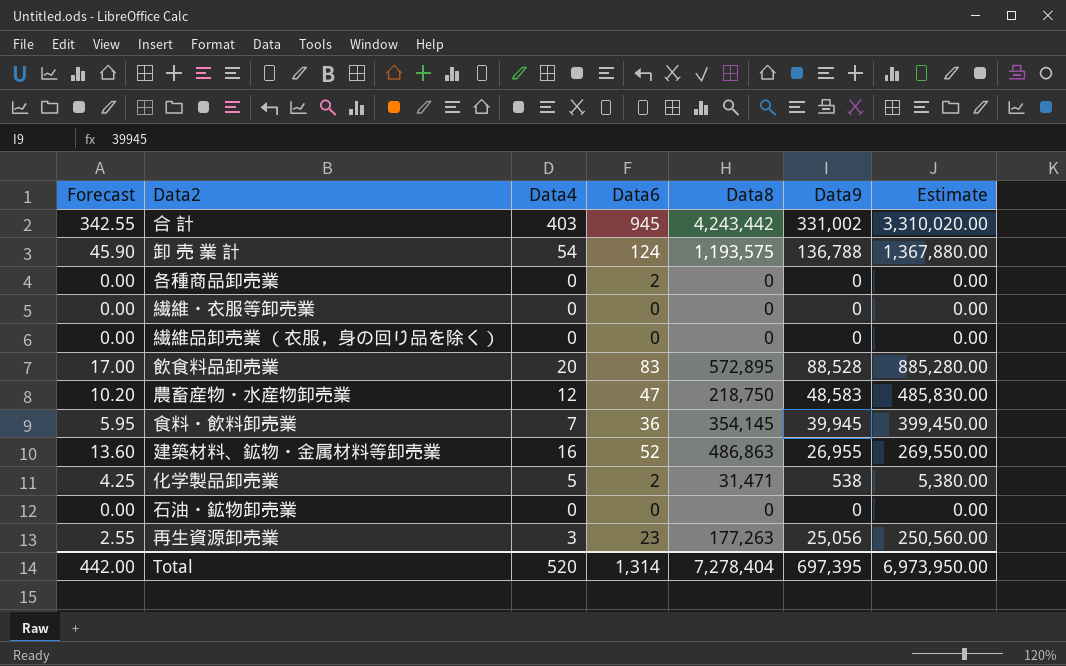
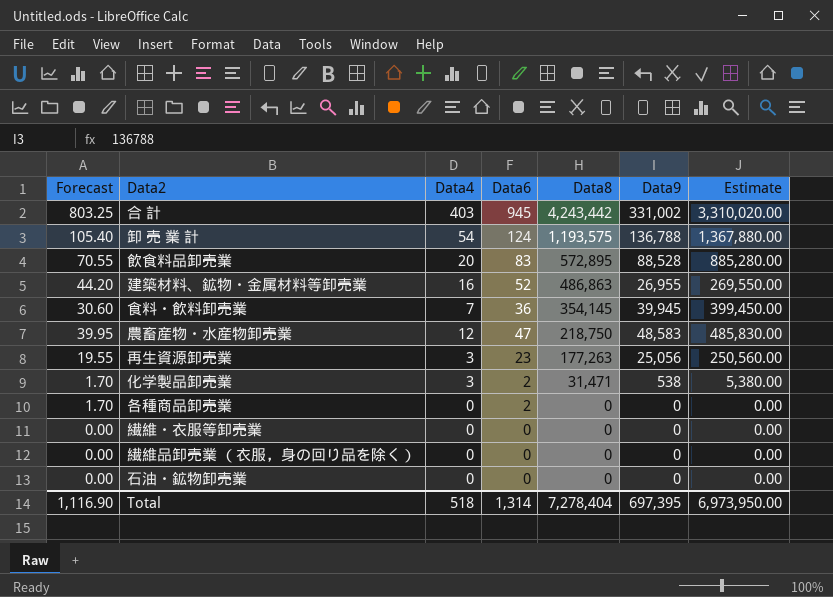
row order: none -> Data8 descending
column Forecast | formula: [Data4] * 0.85 -> [Data6] * 0.85
化学製品卸売業 | Data4: 5 -> 3
Total | Forecast: 442.00 -> 1,116.90
Total | Data4: 520 -> 518

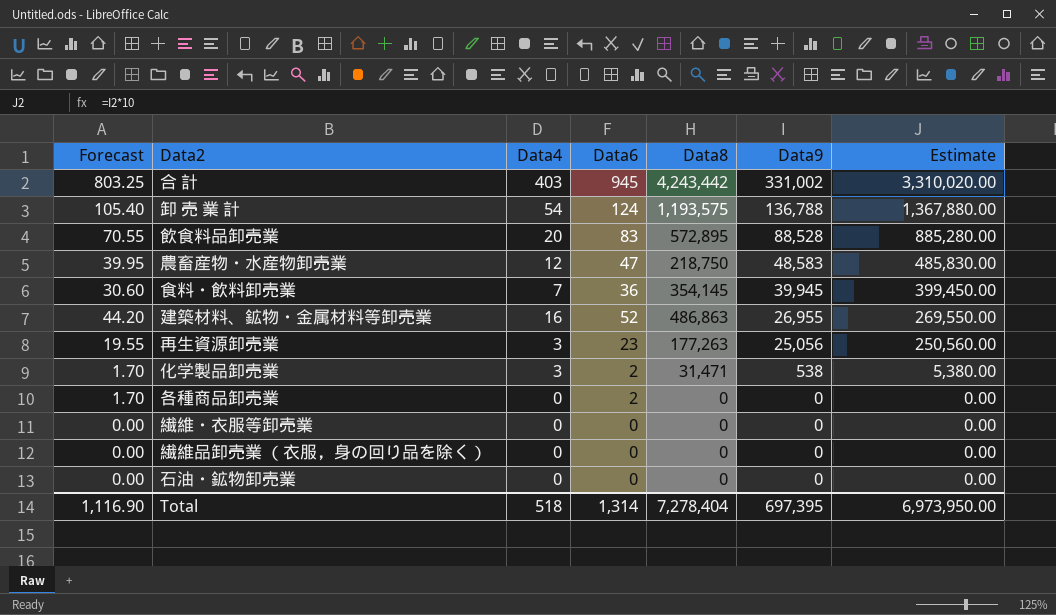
row order: Data8 descending -> Data9 descending

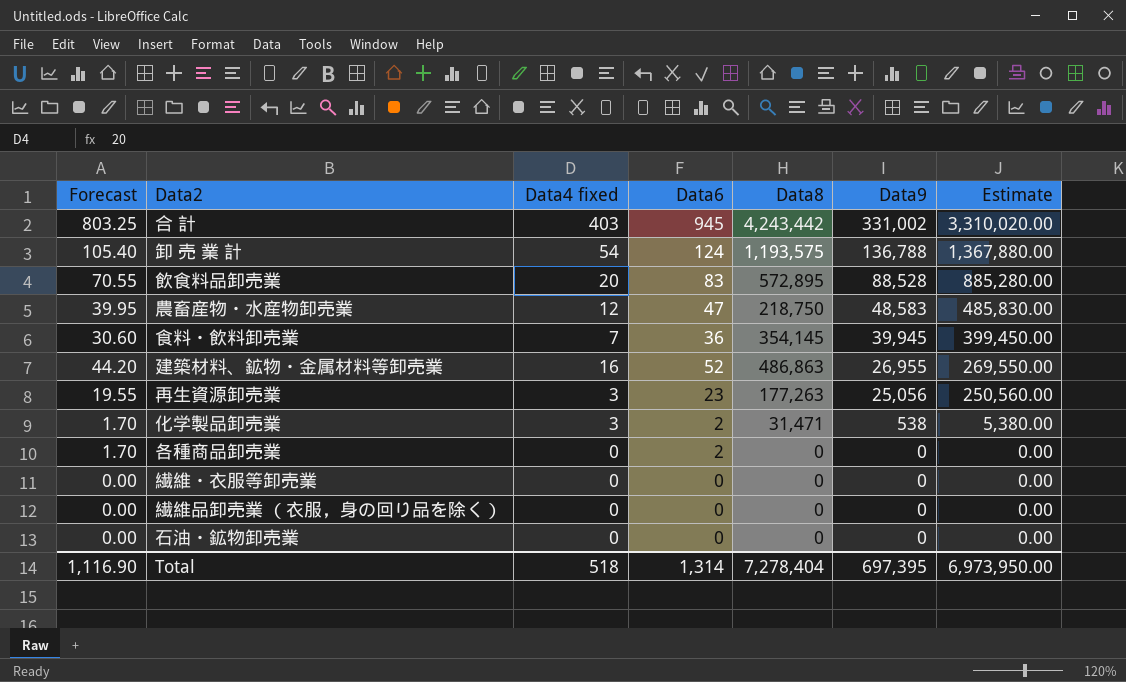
column name: Data4 -> Data4 fixed

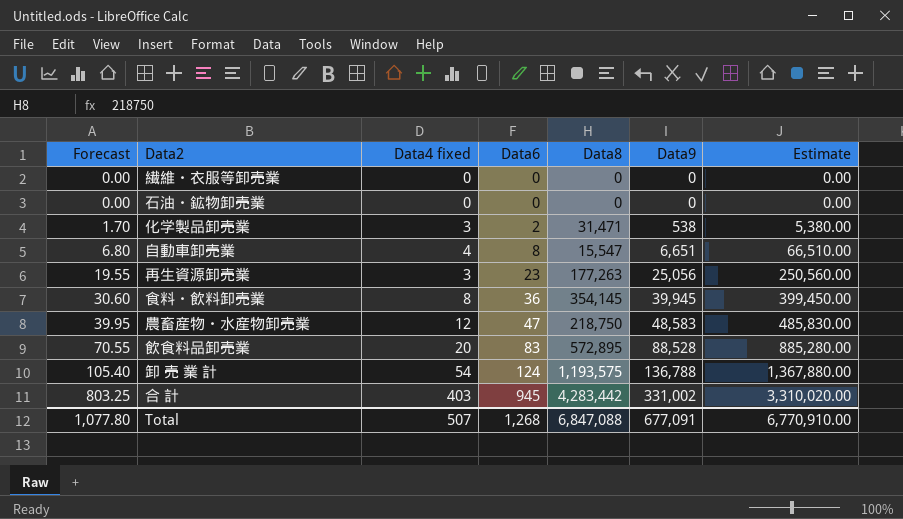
row order: Data9 descending -> Forecast ascending
row 建築材料、鉱物・金属材料等卸売業: 44.20 | 16 | 52 | 486,863 | 26,955 | 269,550.00 -> none
row 各種商品卸売業: 1.70 | 0 | 2 | 0 | 0 | 0.00 -> none
row 繊維品卸売業 （衣服，身の回り品を除く）: 0.00 | 0 | 0 | 0 | 0 | 0.00 -> none
row 自動車卸売業: none -> 6.80 | 4 | 8 | 15,547 | 6,651 | 66,510.00
食料・飲料卸売業 | Data4 fixed: 7 -> 8
合 計 | Data8: 4,243,442 -> 4,283,442
Total | Forecast: 1,116.90 -> 1,077.80
Total | Data4 fixed: 518 -> 507
Total | Data6: 1,314 -> 1,268
Total | Data8: 7,278,404 -> 6,847,088
Total | Data9: 697,395 -> 677,091
Total | Estimate: 6,973,950.00 -> 6,770,910.00

